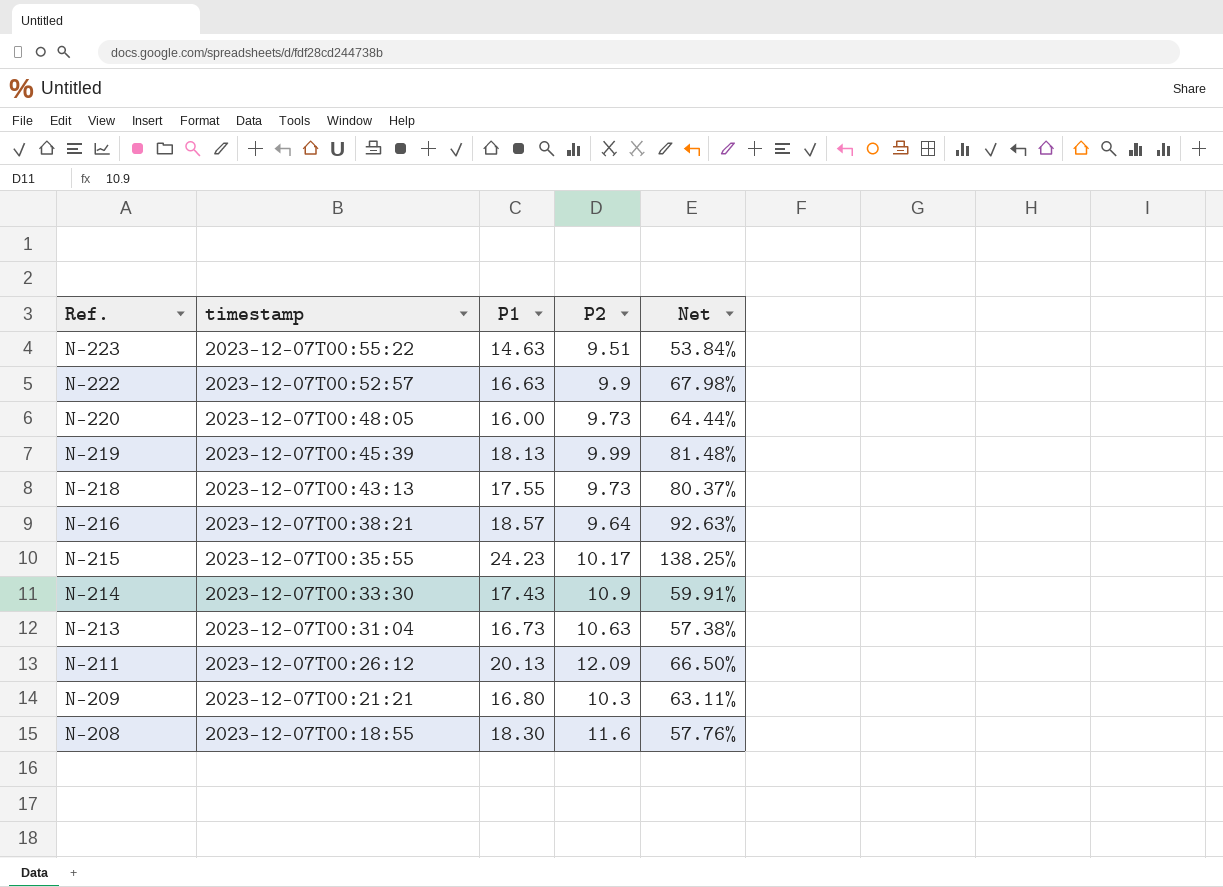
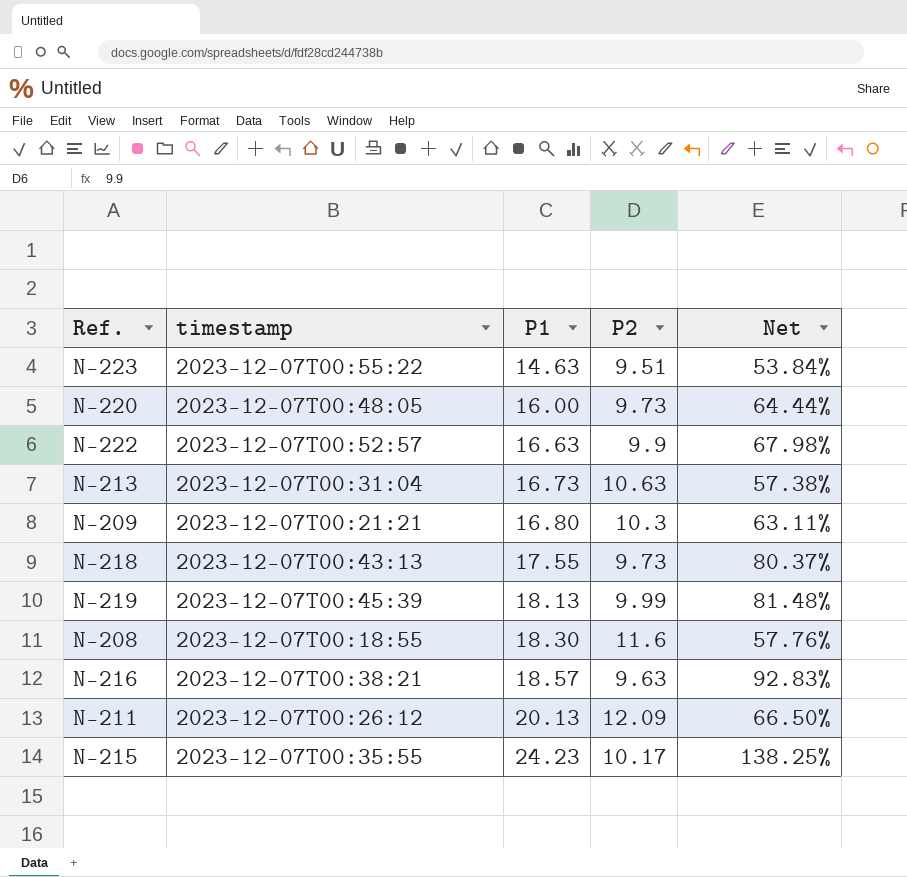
row order: Ref. descending -> P1 ascending
row N-214: 2023-12-07T00:33:30 | 17.43 | 10.9 | 59.91% -> none
N-216 | P2: 9.64 -> 9.63
N-216 | Net: 92.63% -> 92.83%

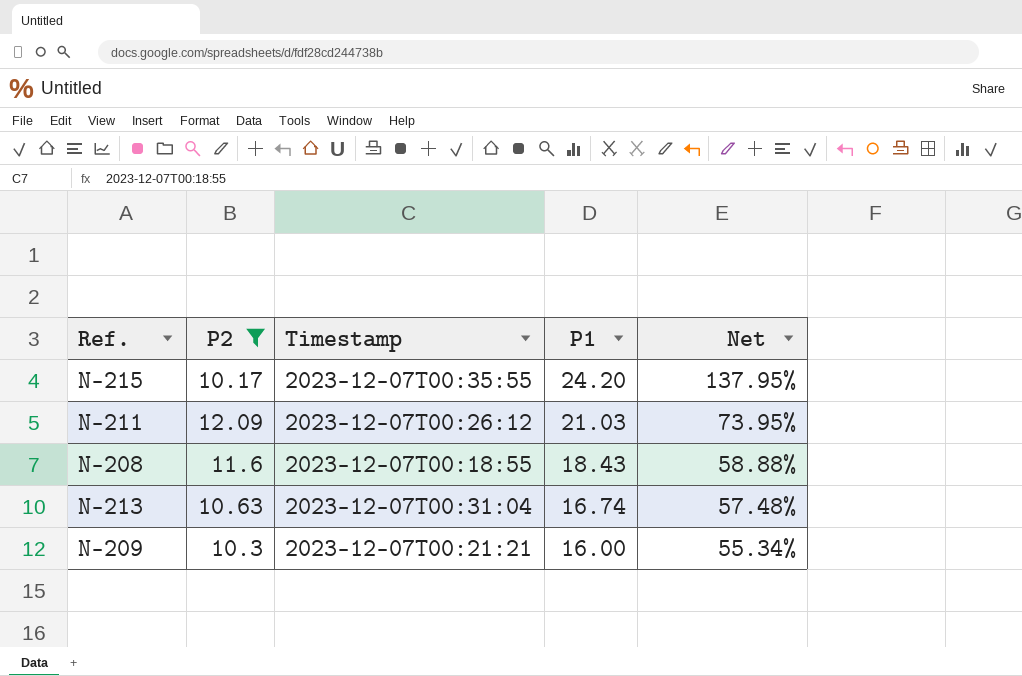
filter: none -> P2 >= 10.17
row order: P1 ascending -> P1 descending
column P2 | position: 4 -> 2
column name: timestamp -> Timestamp
N-215 | P1: 24.23 -> 24.20
N-215 | Net: 138.25% -> 137.95%
N-211 | P1: 20.13 -> 21.03
N-211 | Net: 66.50% -> 73.95%
N-208 | P1: 18.30 -> 18.43
N-208 | Net: 57.76% -> 58.88%
N-213 | P1: 16.73 -> 16.74
N-213 | Net: 57.38% -> 57.48%
N-209 | P1: 16.80 -> 16.00
N-209 | Net: 63.11% -> 55.34%

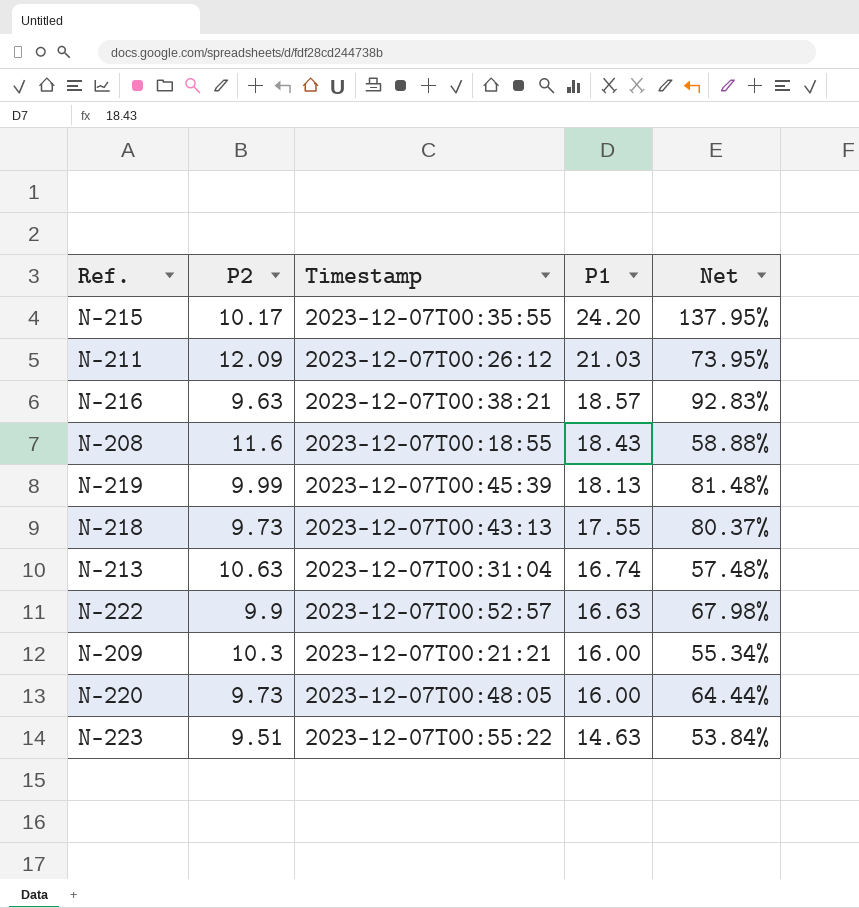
filter: P2 >= 10.17 -> none

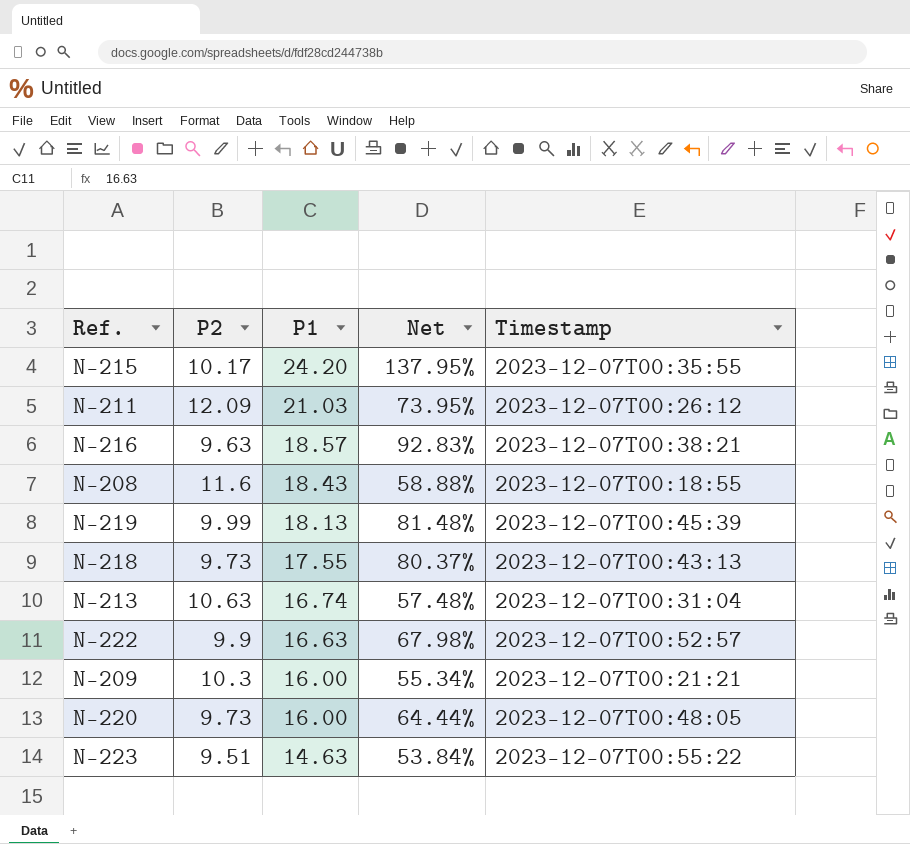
column Timestamp | position: 3 -> 5

